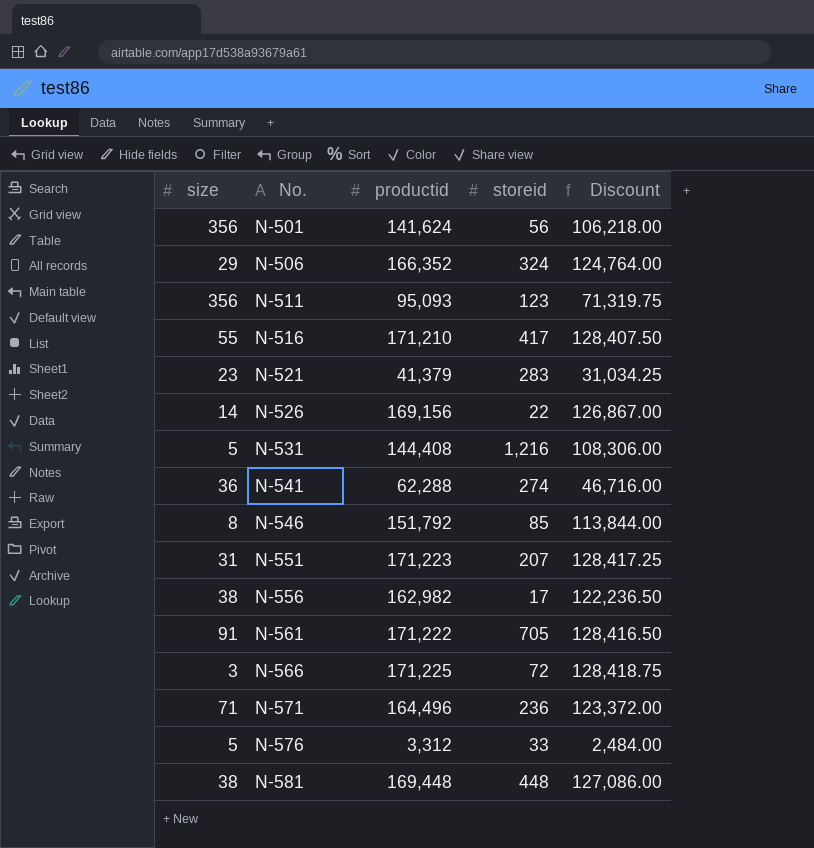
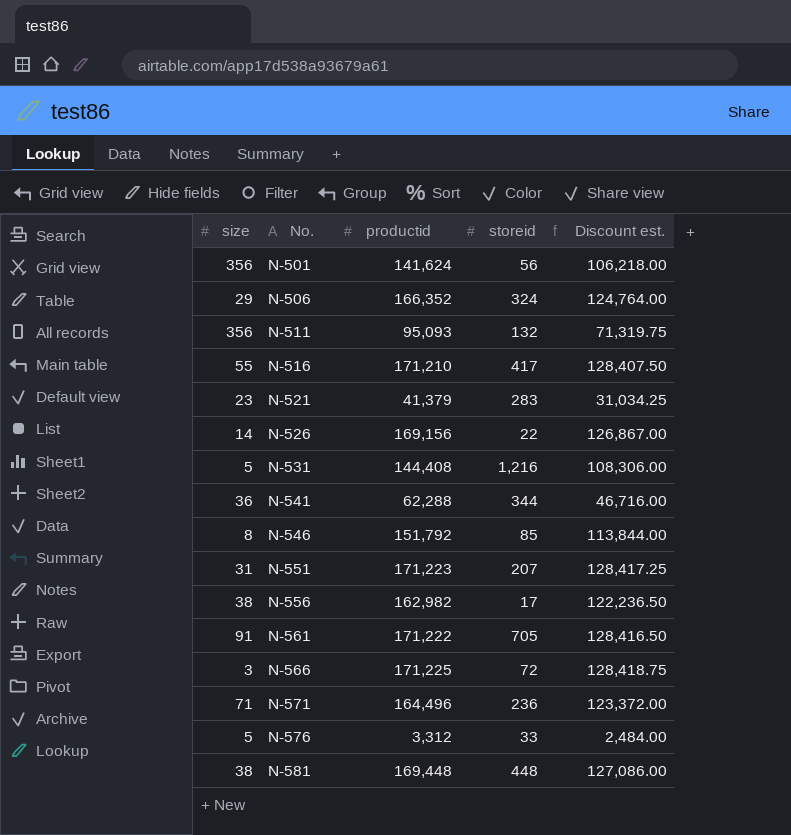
column name: Discount -> Discount est.
N-511 | storeid: 123 -> 132
N-541 | storeid: 274 -> 344

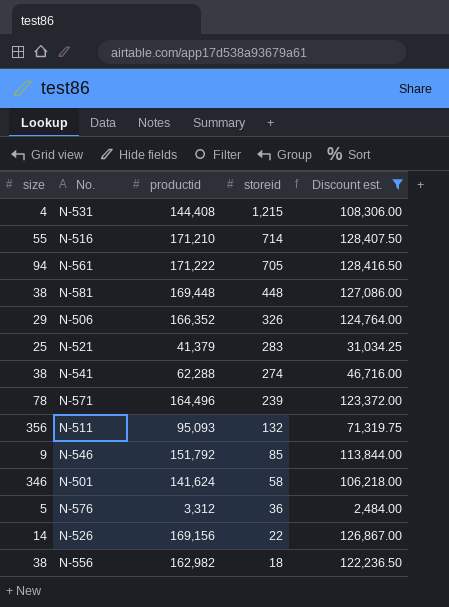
filter: none -> Discount est. <= 128,416.50
row order: No. ascending -> storeid descending
N-531 | size: 5 -> 4
N-531 | storeid: 1,216 -> 1,215
N-516 | storeid: 417 -> 714
N-561 | size: 91 -> 94
N-506 | storeid: 324 -> 326
N-521 | size: 23 -> 25
N-541 | size: 36 -> 38
N-541 | storeid: 344 -> 274
N-571 | size: 71 -> 78
N-571 | storeid: 236 -> 239
N-546 | size: 8 -> 9
N-501 | size: 356 -> 346
N-501 | storeid: 56 -> 58
N-576 | storeid: 33 -> 36
N-556 | storeid: 17 -> 18

